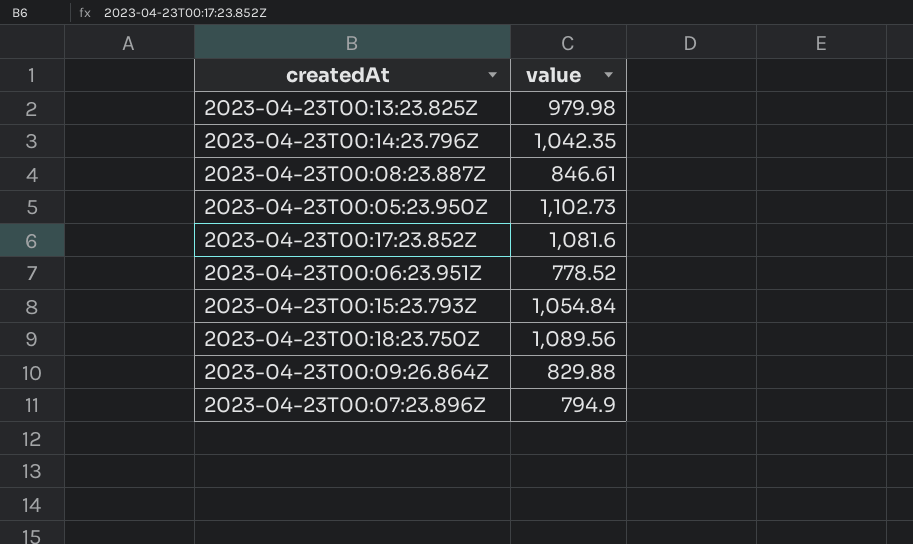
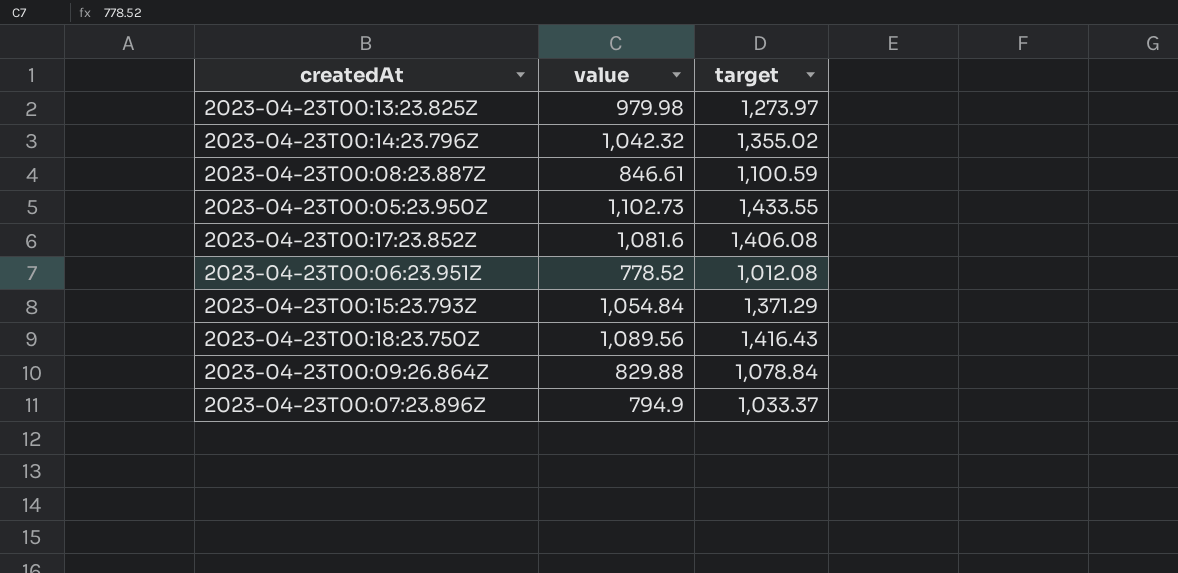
column target | formula: none -> [value] * 1.3
2023-04-23T00:14:23.796Z | value: 1,042.35 -> 1,042.32

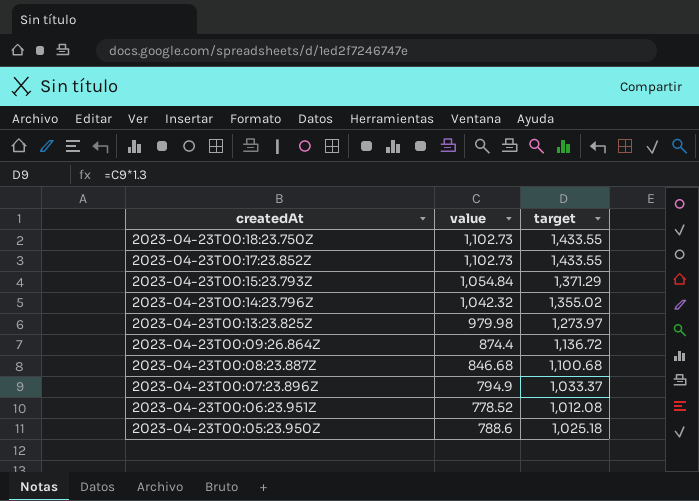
row order: none -> createdAt descending
2023-04-23T00:18:23.750Z | value: 1,089.56 -> 1,102.73
2023-04-23T00:18:23.750Z | target: 1,416.43 -> 1,433.55
2023-04-23T00:17:23.852Z | value: 1,081.6 -> 1,102.73
2023-04-23T00:17:23.852Z | target: 1,406.08 -> 1,433.55
2023-04-23T00:09:26.864Z | value: 829.88 -> 874.4
2023-04-23T00:09:26.864Z | target: 1,078.84 -> 1,136.72
2023-04-23T00:08:23.887Z | value: 846.61 -> 846.68
2023-04-23T00:08:23.887Z | target: 1,100.59 -> 1,100.68
2023-04-23T00:05:23.950Z | value: 1,102.73 -> 788.6
2023-04-23T00:05:23.950Z | target: 1,433.55 -> 1,025.18

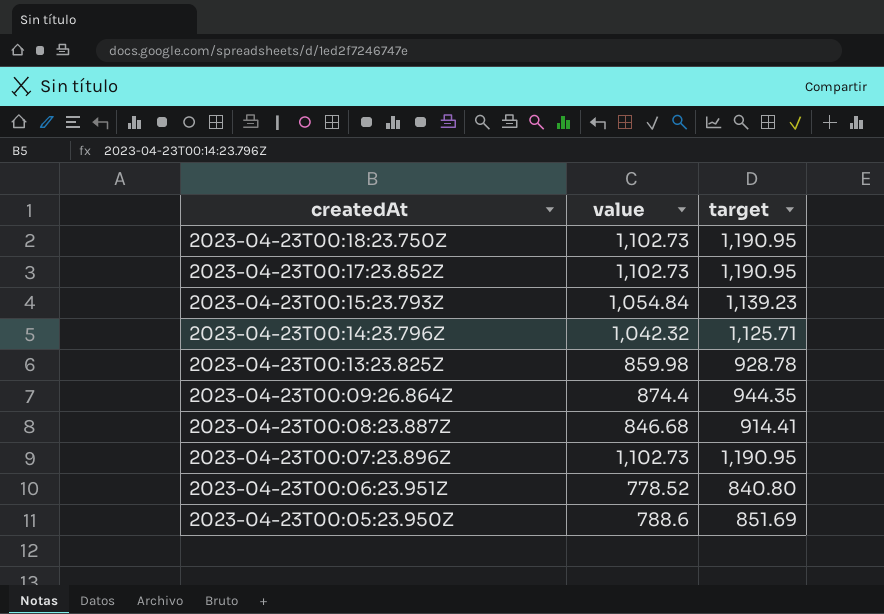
column target | formula: [value] * 1.3 -> [value] * 1.08
2023-04-23T00:13:23.825Z | value: 979.98 -> 859.98
2023-04-23T00:07:23.896Z | value: 794.9 -> 1,102.73

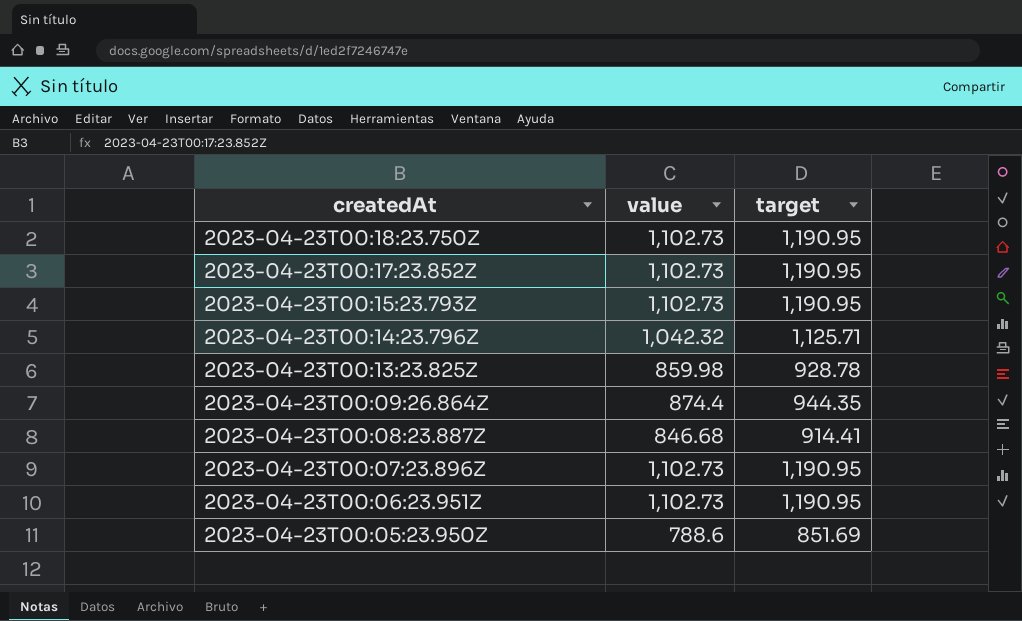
2023-04-23T00:15:23.793Z | value: 1,054.84 -> 1,102.73
2023-04-23T00:15:23.793Z | target: 1,139.23 -> 1,190.95
2023-04-23T00:06:23.951Z | value: 778.52 -> 1,102.73
2023-04-23T00:06:23.951Z | target: 840.80 -> 1,190.95

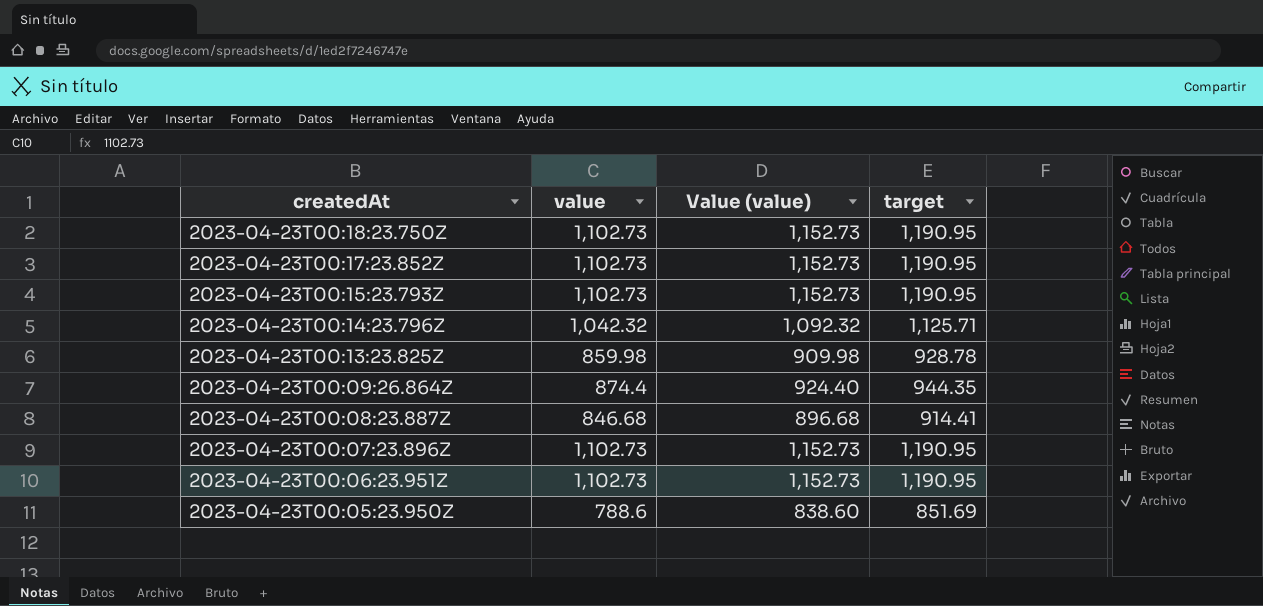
column Value (value) | formula: none -> [value] + 50

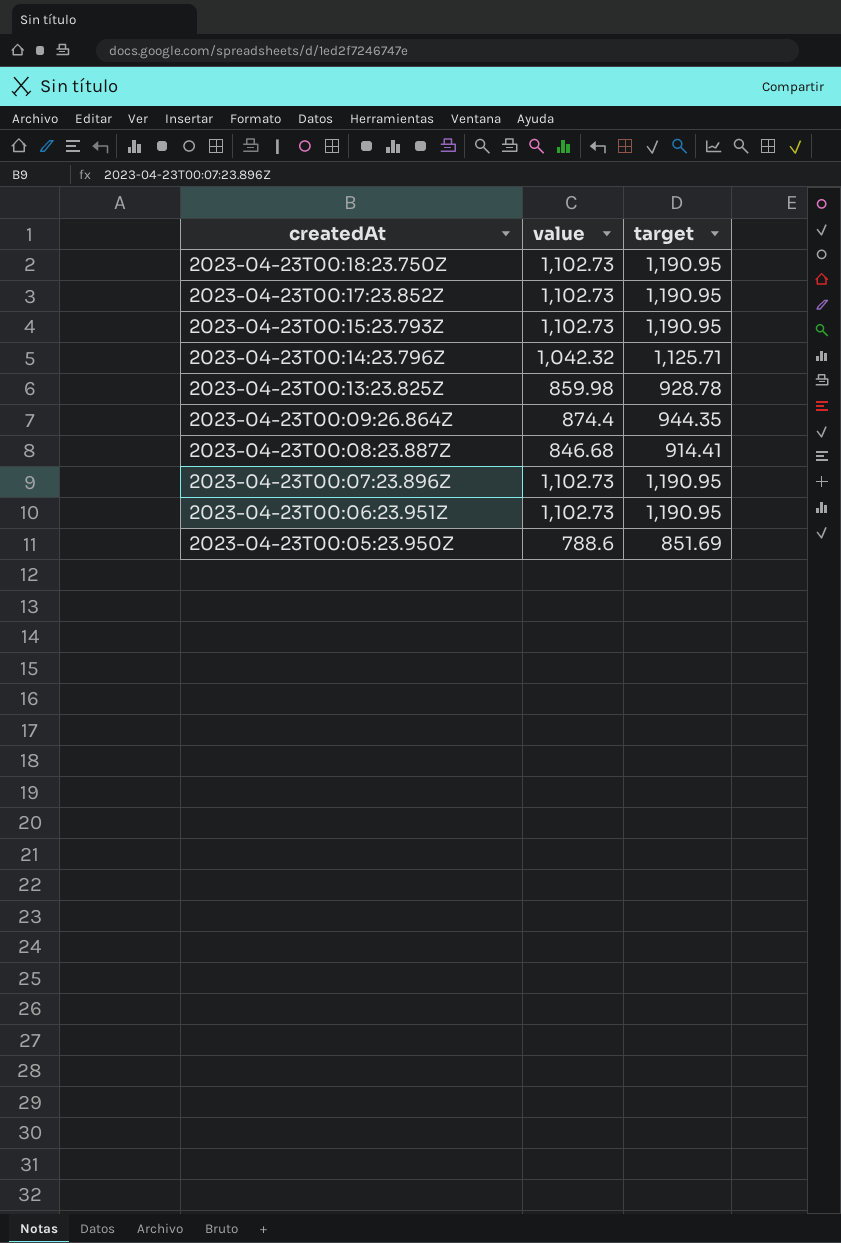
column Value (value) | formula: [value] + 50 -> none

